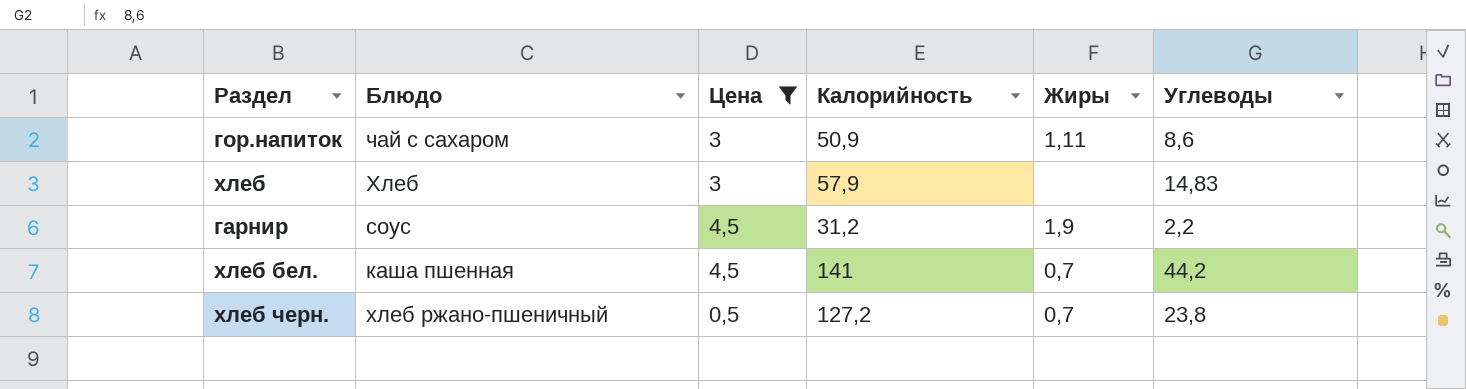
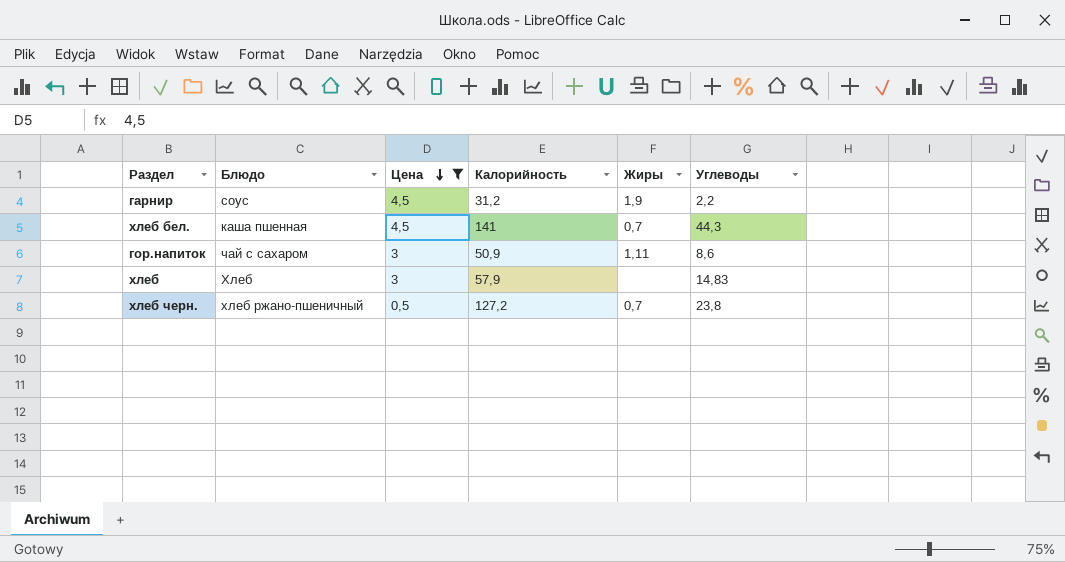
row order: none -> Цена descending
хлеб бел. | Углеводы: 44,2 -> 44,3

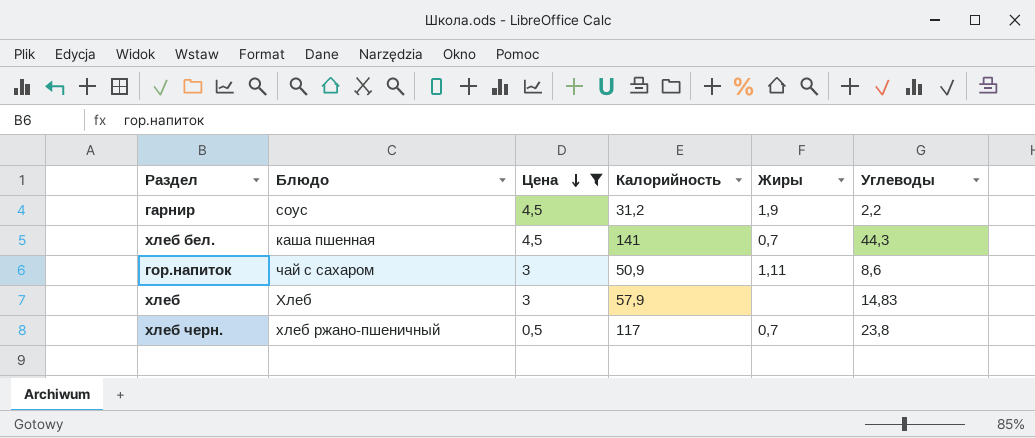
хлеб черн. | Калорийность: 127,2 -> 117

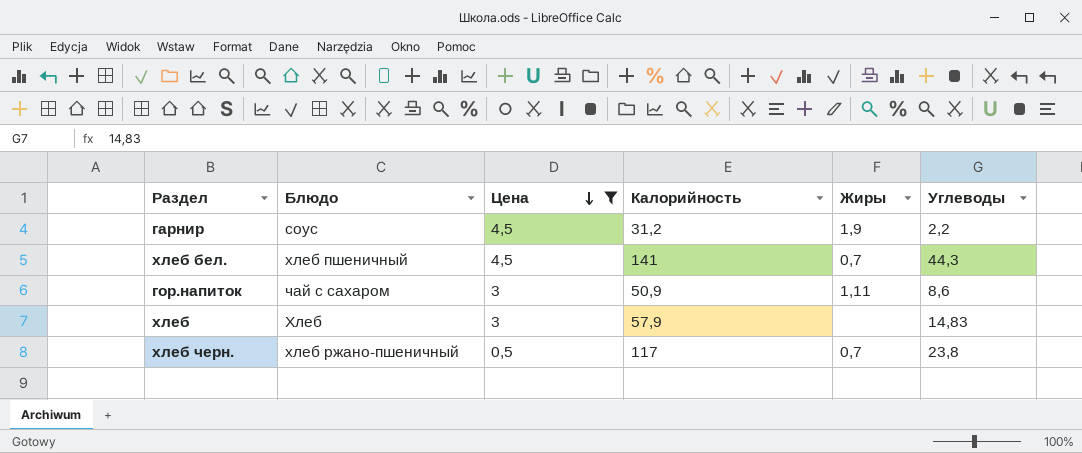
хлеб бел. | Блюдо: каша пшенная -> хлеб пшеничный

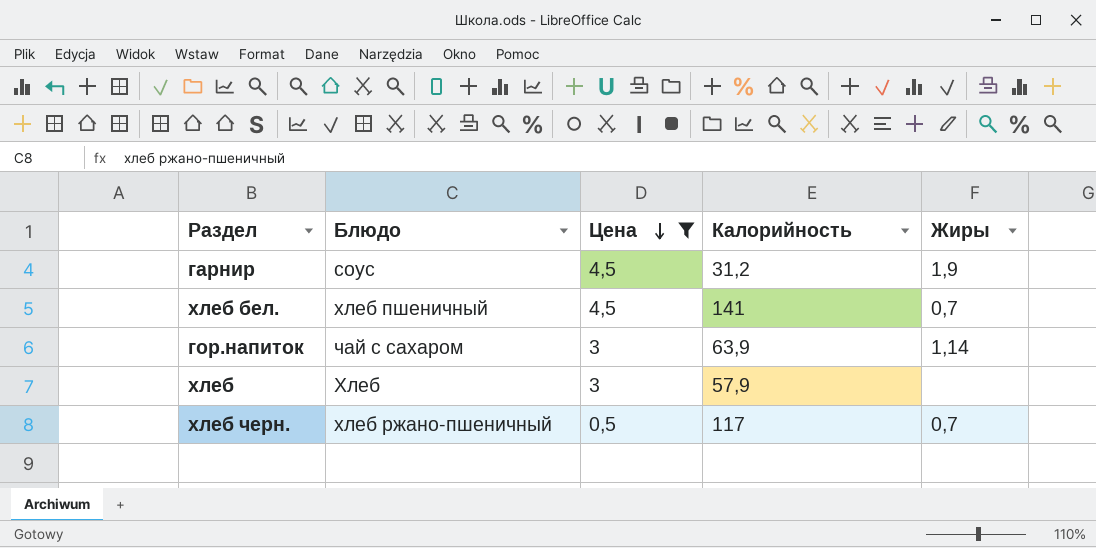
column Углеводы | position: 6 -> none
гор.напиток | Калорийность: 50,9 -> 63,9
гор.напиток | Жиры: 1,11 -> 1,14

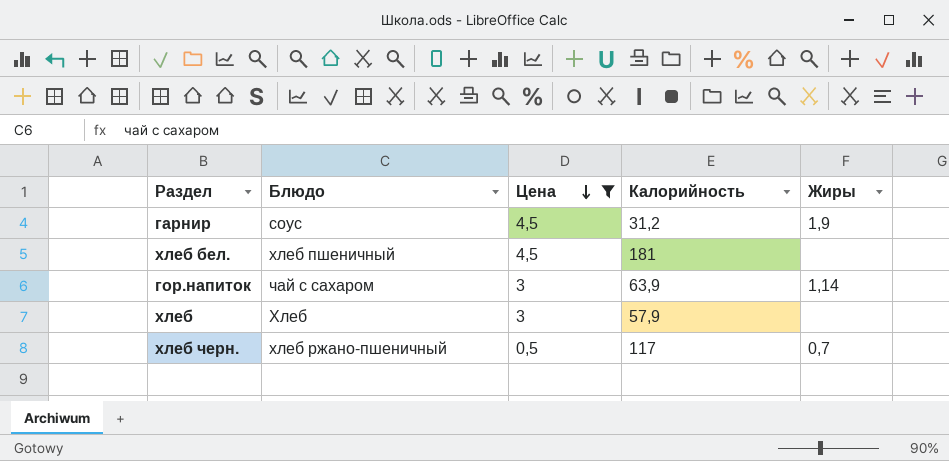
хлеб бел. | Калорийность: 141 -> 181
хлеб бел. | Жиры: 0,7 -> none

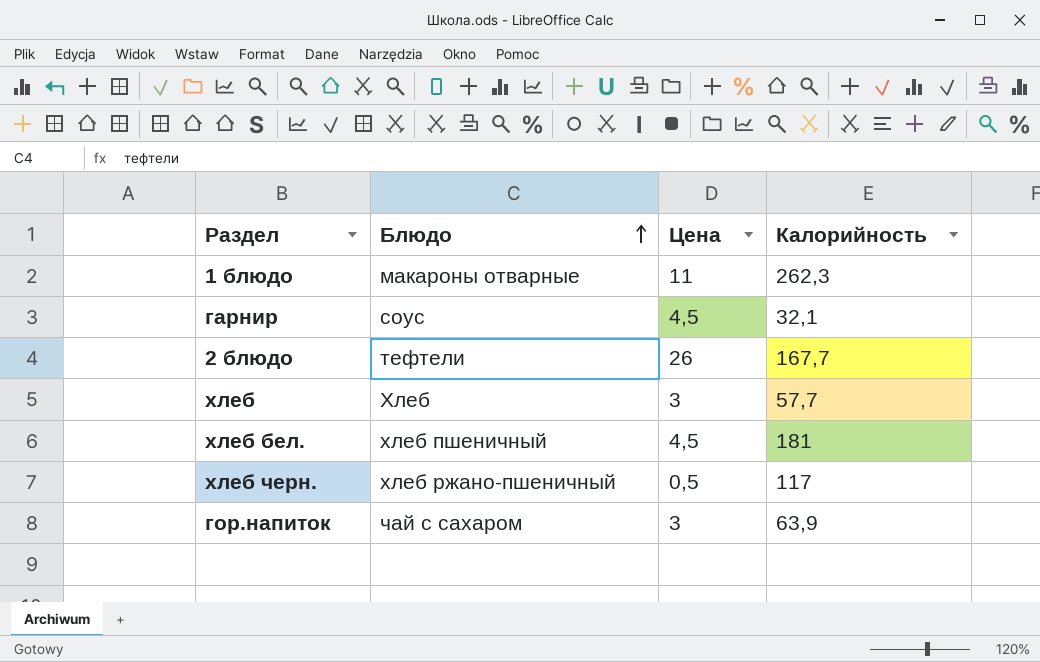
filter: Цена <= 4,5 -> none
row order: Цена descending -> Блюдо ascending
column Жиры | position: 5 -> none
гарнир | Калорийность: 31,2 -> 32,1
хлеб | Калорийность: 57,9 -> 57,7

